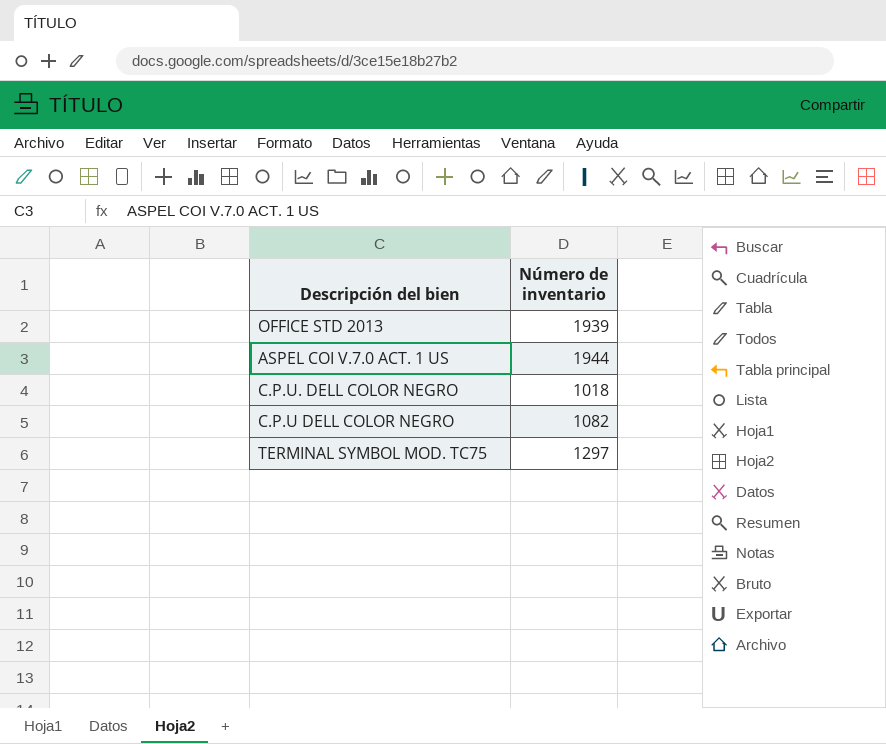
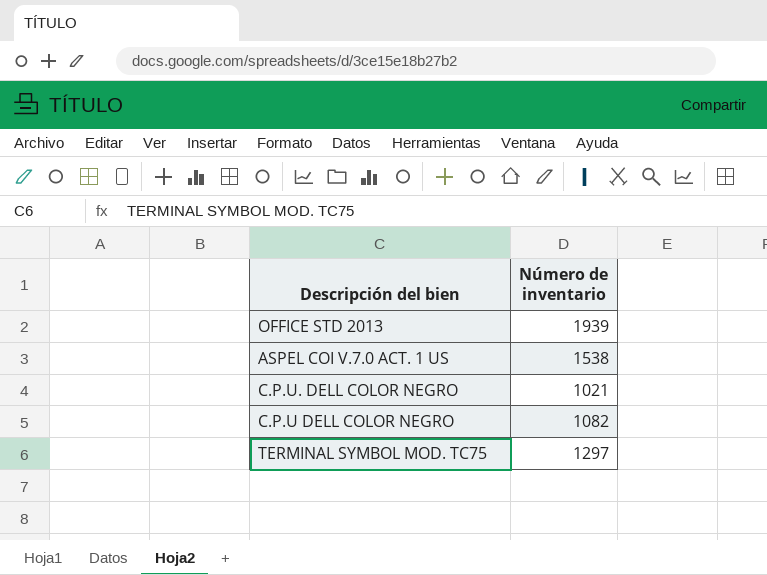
ASPEL COI V.7.0 ACT. 1 US | Número de inventario: 1944 -> 1538
C.P.U. DELL COLOR NEGRO | Número de inventario: 1018 -> 1021

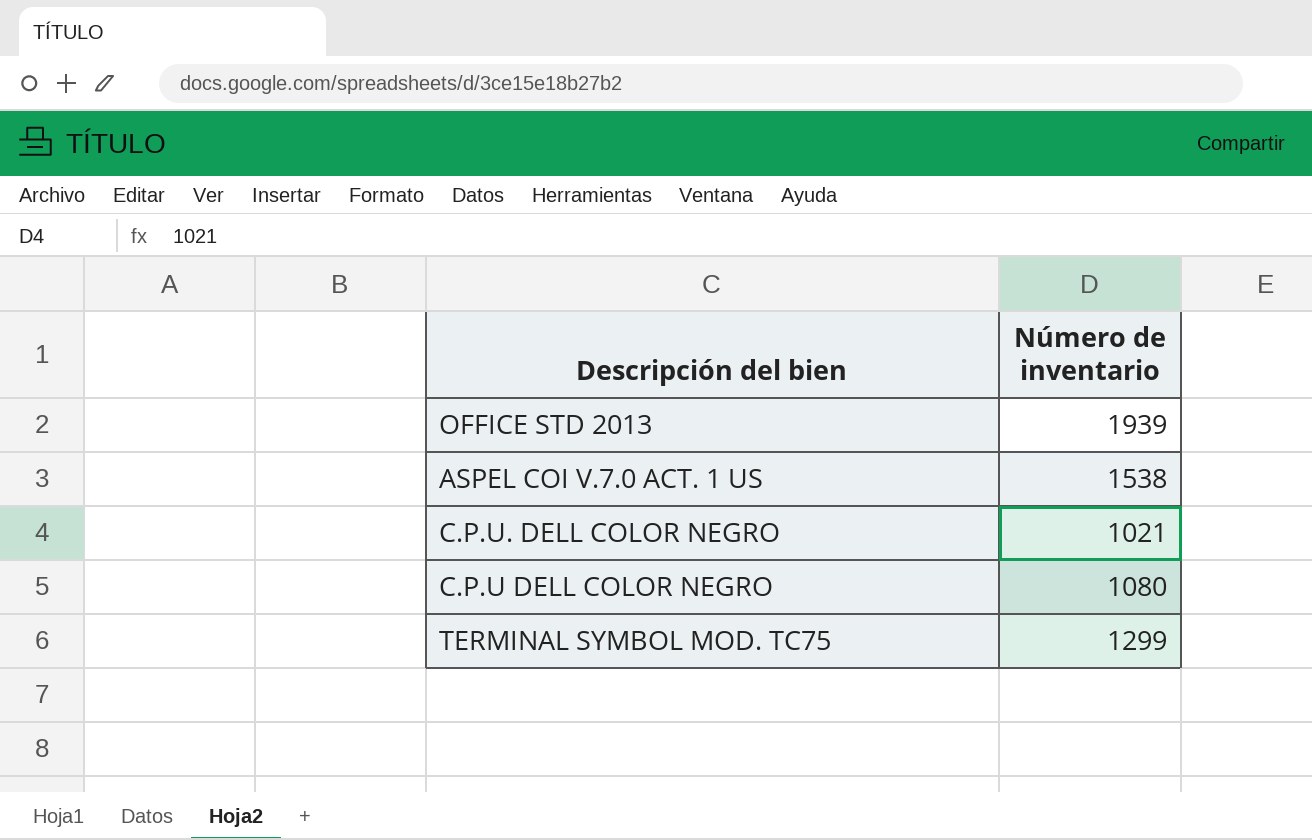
C.P.U DELL COLOR NEGRO | Número de inventario: 1082 -> 1080
TERMINAL SYMBOL MOD. TC75 | Número de inventario: 1297 -> 1299

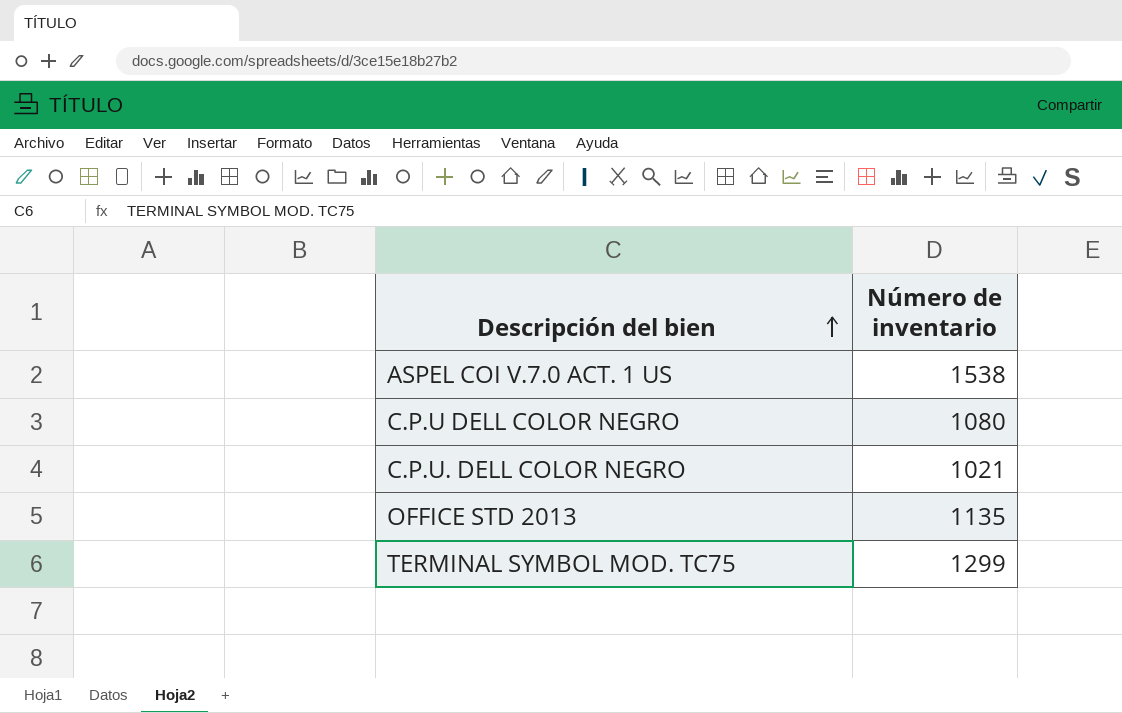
row order: none -> Descripción del bien ascending
OFFICE STD 2013 | Número de inventario: 1939 -> 1135

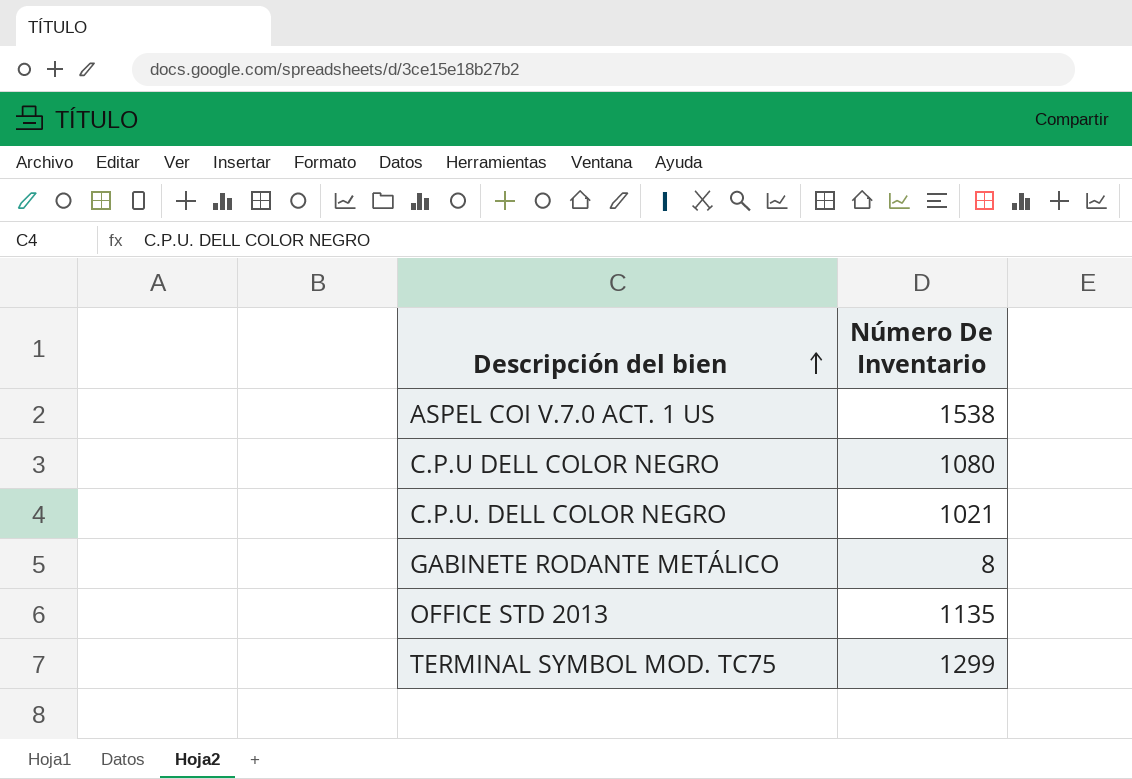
column name: Número de inventario -> Número De Inventario
row GABINETE RODANTE METÁLICO: none -> 8

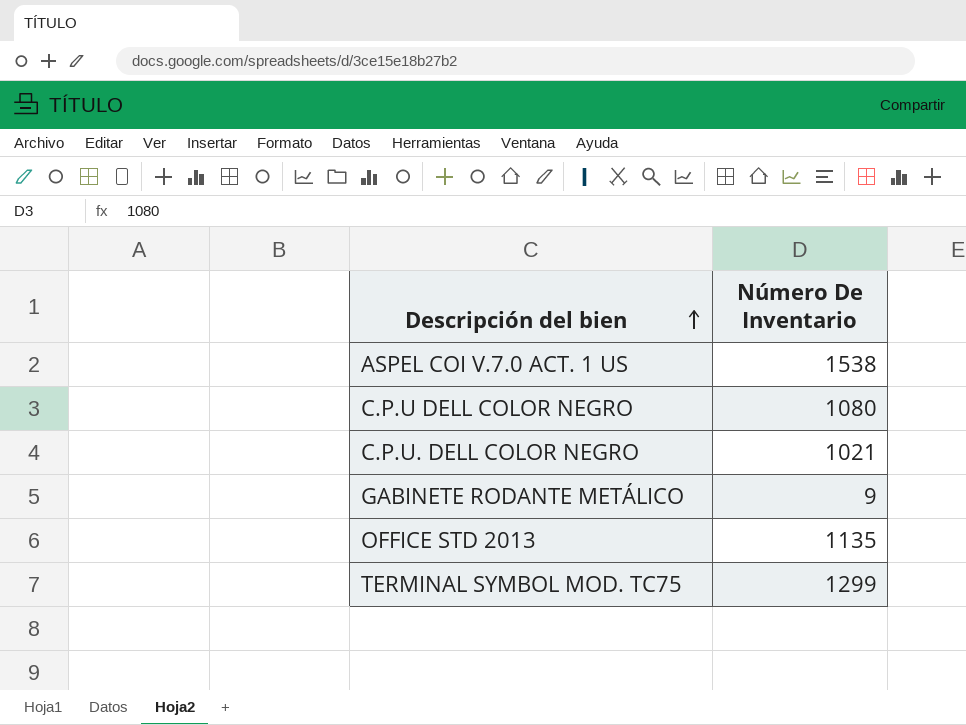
GABINETE RODANTE METÁLICO | Número De Inventario: 8 -> 9

